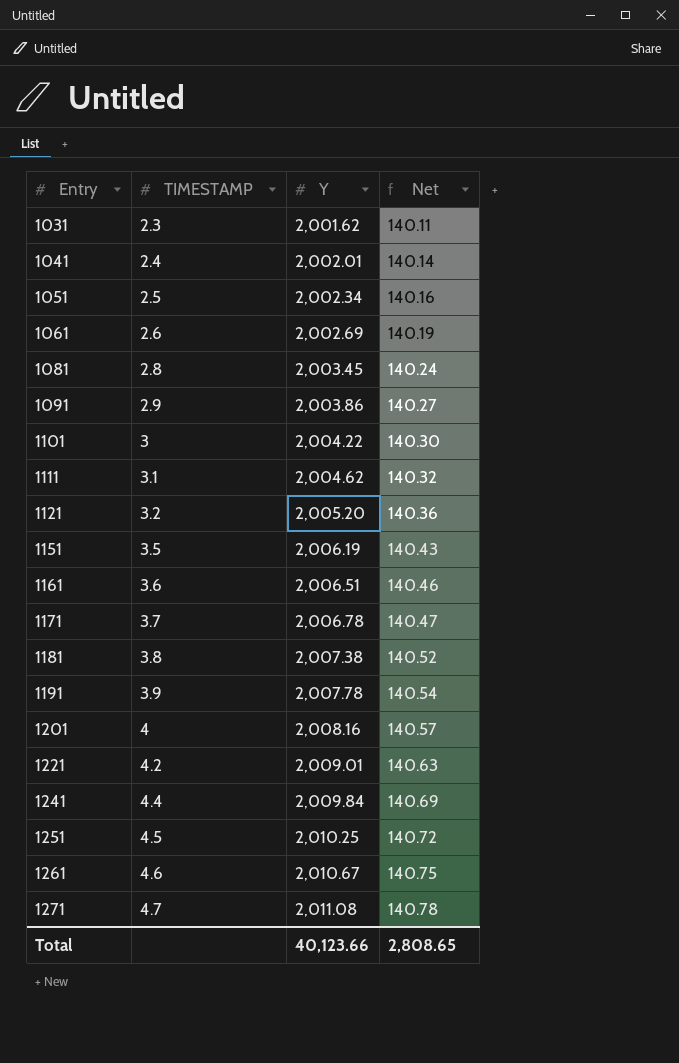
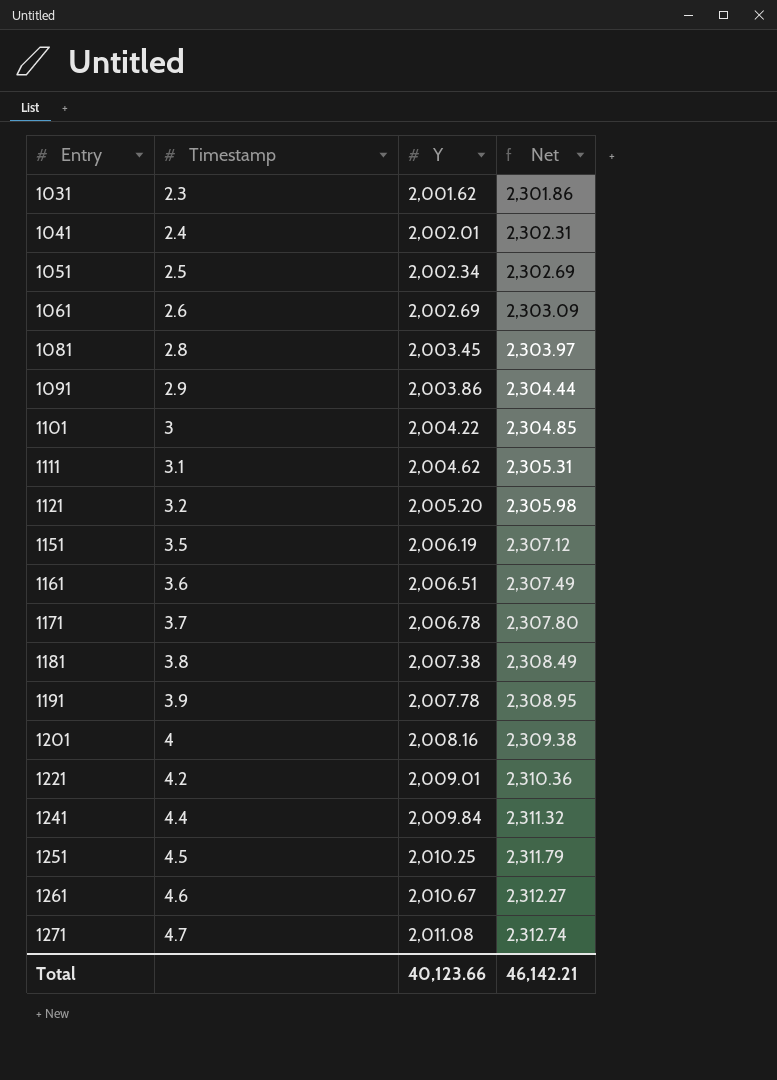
column name: TIMESTAMP -> Timestamp
column Net | formula: [Y] * 0.07 -> [Y] * 1.15
Total | Net: 2,808.65 -> 46,142.21

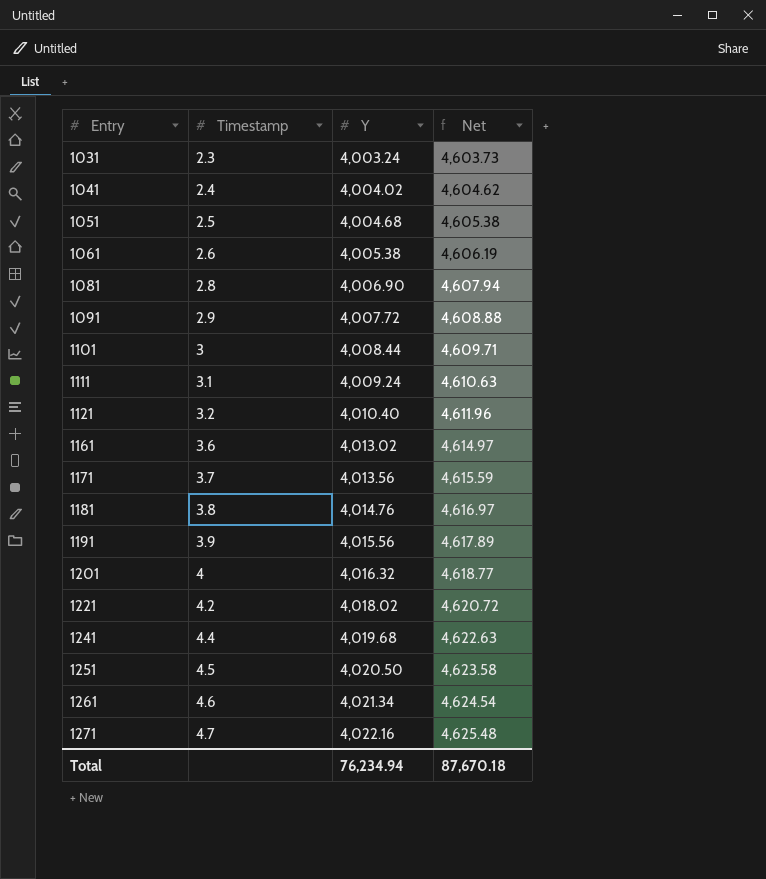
row 1151: 3.5 | 2,006.19 | 2,307.12 -> none
1031 | Y: 2,001.62 -> 4,003.24
1031 | Net: 2,301.86 -> 4,603.73
1041 | Y: 2,002.01 -> 4,004.02
1041 | Net: 2,302.31 -> 4,604.62
1051 | Y: 2,002.34 -> 4,004.68
1051 | Net: 2,302.69 -> 4,605.38
1061 | Y: 2,002.69 -> 4,005.38
1061 | Net: 2,303.09 -> 4,606.19
1081 | Y: 2,003.45 -> 4,006.90
1081 | Net: 2,303.97 -> 4,607.94
1091 | Y: 2,003.86 -> 4,007.72
1091 | Net: 2,304.44 -> 4,608.88
1101 | Y: 2,004.22 -> 4,008.44
1101 | Net: 2,304.85 -> 4,609.71
1111 | Y: 2,004.62 -> 4,009.24
1111 | Net: 2,305.31 -> 4,610.63
1121 | Y: 2,005.20 -> 4,010.40
1121 | Net: 2,305.98 -> 4,611.96
1161 | Y: 2,006.51 -> 4,013.02
1161 | Net: 2,307.49 -> 4,614.97
1171 | Y: 2,006.78 -> 4,013.56
1171 | Net: 2,307.80 -> 4,615.59
1181 | Y: 2,007.38 -> 4,014.76
1181 | Net: 2,308.49 -> 4,616.97
1191 | Y: 2,007.78 -> 4,015.56
1191 | Net: 2,308.95 -> 4,617.89
1201 | Y: 2,008.16 -> 4,016.32
1201 | Net: 2,309.38 -> 4,618.77
1221 | Y: 2,009.01 -> 4,018.02
1221 | Net: 2,310.36 -> 4,620.72
1241 | Y: 2,009.84 -> 4,019.68
1241 | Net: 2,311.32 -> 4,622.63
1251 | Y: 2,010.25 -> 4,020.50
1251 | Net: 2,311.79 -> 4,623.58
1261 | Y: 2,010.67 -> 4,021.34
1261 | Net: 2,312.27 -> 4,624.54
1271 | Y: 2,011.08 -> 4,022.16
1271 | Net: 2,312.74 -> 4,625.48
Total | Y: 40,123.66 -> 76,234.94
Total | Net: 46,142.21 -> 87,670.18

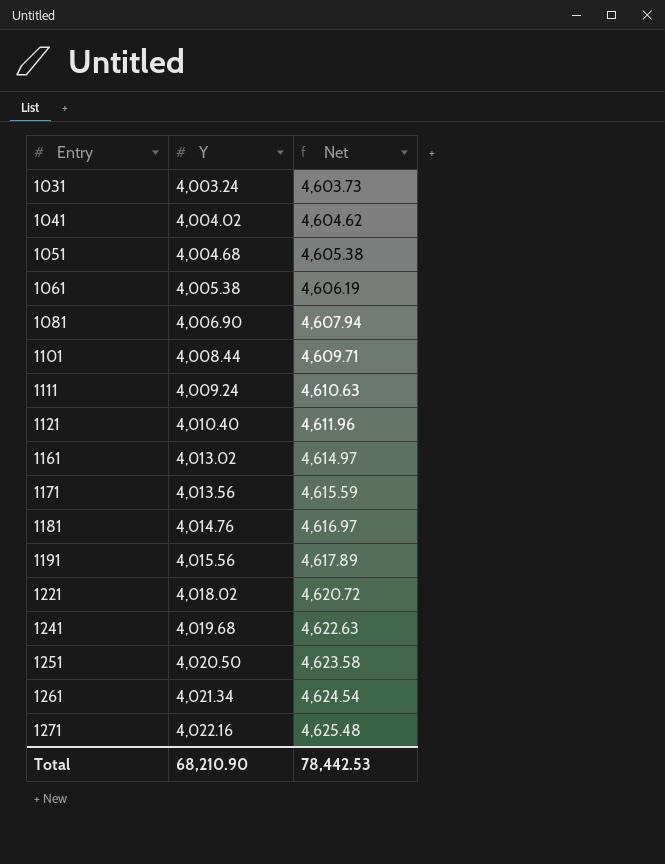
column Timestamp | position: 2 -> none
row 1091: 2.9 | 4,007.72 | 4,608.88 -> none
row 1201: 4 | 4,016.32 | 4,618.77 -> none
Total | Y: 76,234.94 -> 68,210.90
Total | Net: 87,670.18 -> 78,442.53

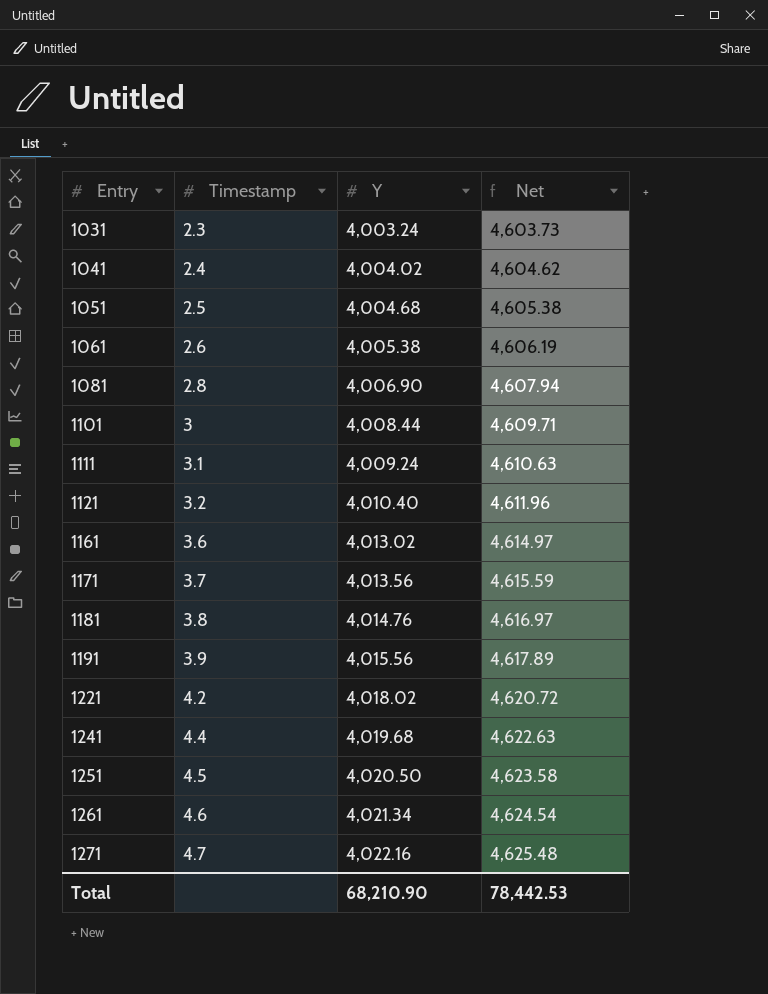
column Timestamp | position: none -> 2

